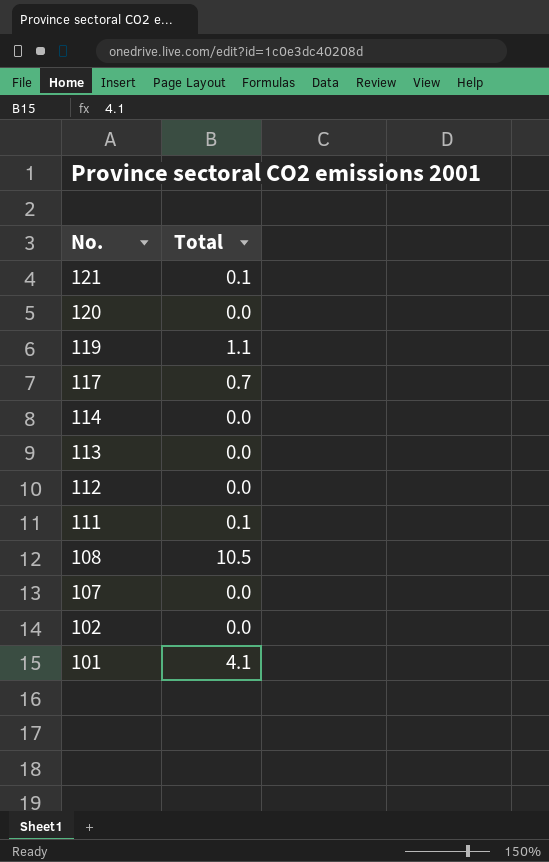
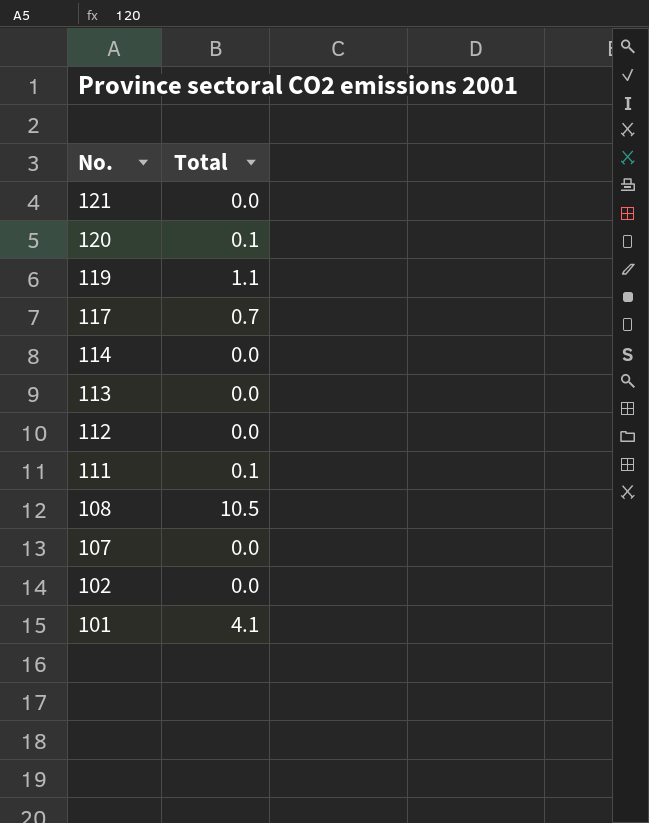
121 | Total: 0.1 -> 0.0
120 | Total: 0.0 -> 0.1

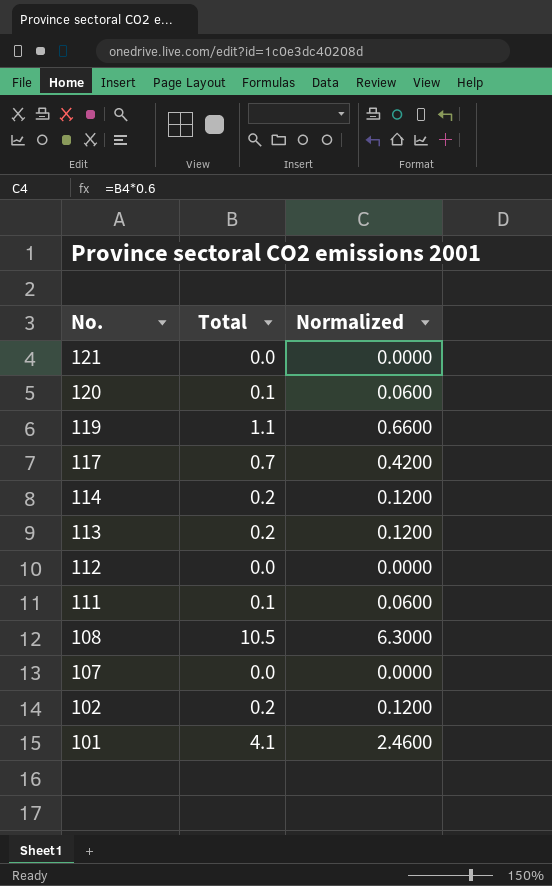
column Normalized | formula: none -> [Total] * 0.6
114 | Total: 0.0 -> 0.2
113 | Total: 0.0 -> 0.2
102 | Total: 0.0 -> 0.2

